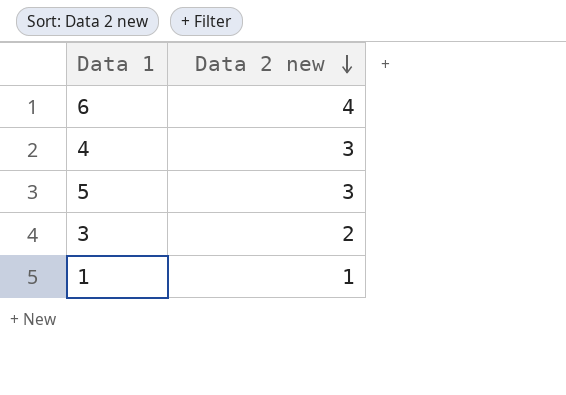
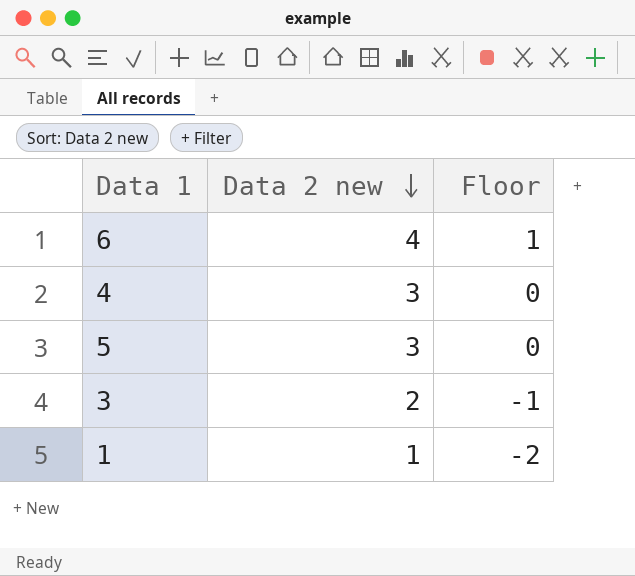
column Floor | formula: none -> [Data 2 new] - 3

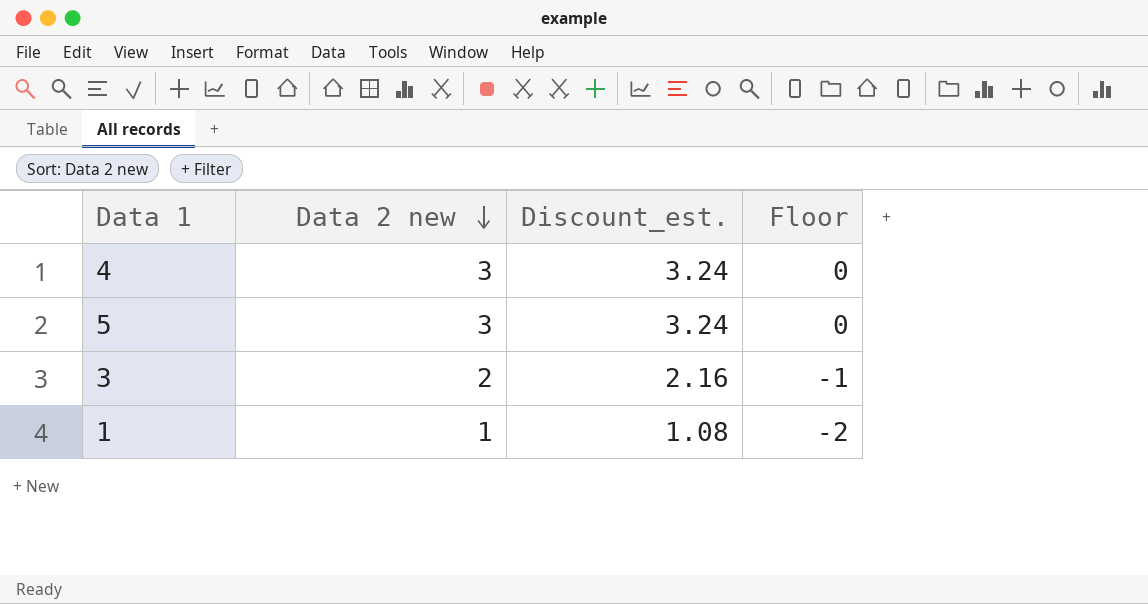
column Discount_est. | formula: none -> [Data 2 new] * 1.08
row 6: 4 | 1 -> none

